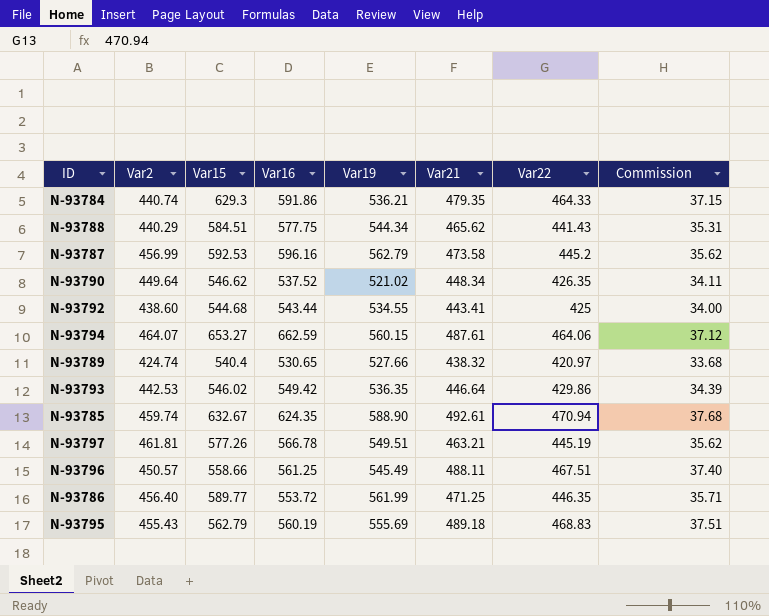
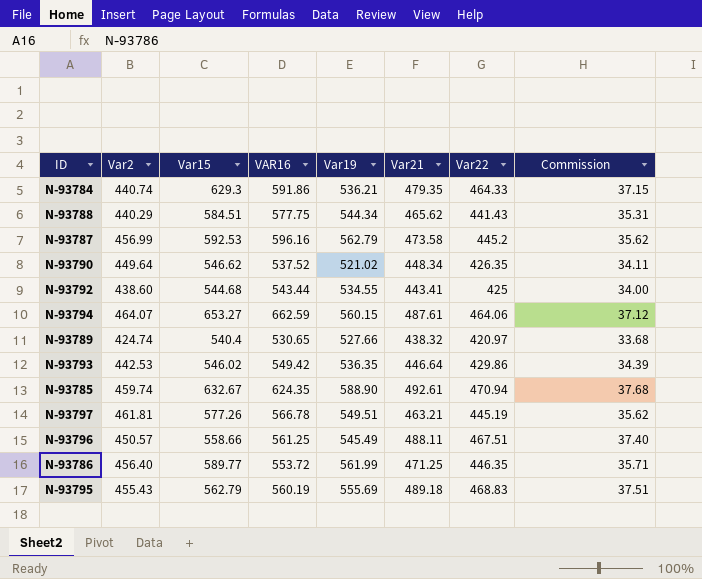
column name: Var16 -> VAR16

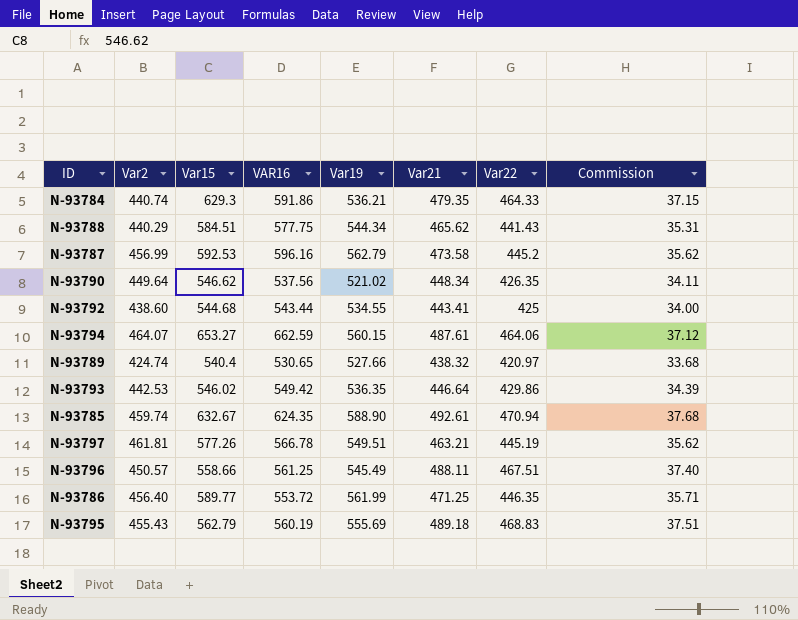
N-93790 | VAR16: 537.52 -> 537.56

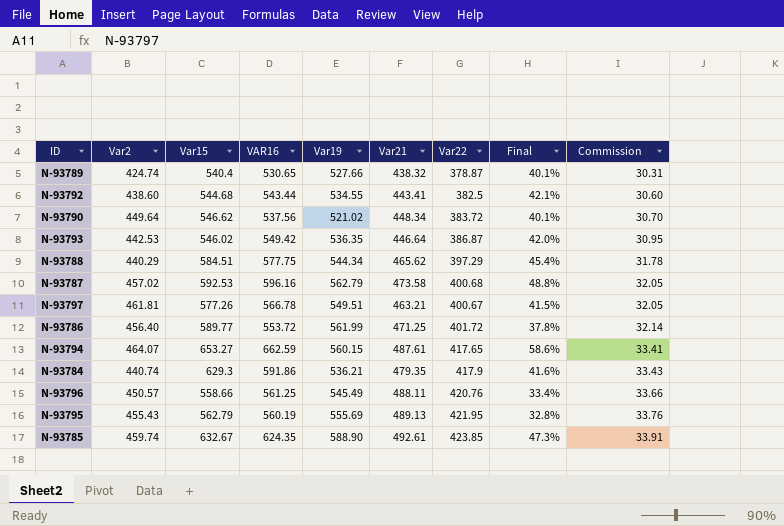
row order: none -> Commission ascending
column Final | formula: none -> ([VAR16] - [Var22]) / [Var22]
N-93789 | Var22: 420.97 -> 378.87
N-93789 | Commission: 33.68 -> 30.31
N-93792 | Var22: 425 -> 382.5
N-93792 | Commission: 34.00 -> 30.60
N-93790 | Var22: 426.35 -> 383.72
N-93790 | Commission: 34.11 -> 30.70
N-93793 | Var22: 429.86 -> 386.87
N-93793 | Commission: 34.39 -> 30.95
N-93788 | Var22: 441.43 -> 397.29
N-93788 | Commission: 35.31 -> 31.78
N-93787 | Var2: 456.99 -> 457.02
N-93787 | Var22: 445.2 -> 400.68
N-93787 | Commission: 35.62 -> 32.05
N-93797 | Var22: 445.19 -> 400.67
N-93797 | Commission: 35.62 -> 32.05
N-93786 | Var22: 446.35 -> 401.72
N-93786 | Commission: 35.71 -> 32.14
N-93794 | Var22: 464.06 -> 417.65
N-93794 | Commission: 37.12 -> 33.41
N-93784 | Var22: 464.33 -> 417.9
N-93784 | Commission: 37.15 -> 33.43
N-93796 | Var22: 467.51 -> 420.76
N-93796 | Commission: 37.40 -> 33.66
N-93795 | Var21: 489.18 -> 489.13
N-93795 | Var22: 468.83 -> 421.95
N-93795 | Commission: 37.51 -> 33.76
N-93785 | Var22: 470.94 -> 423.85
N-93785 | Commission: 37.68 -> 33.91

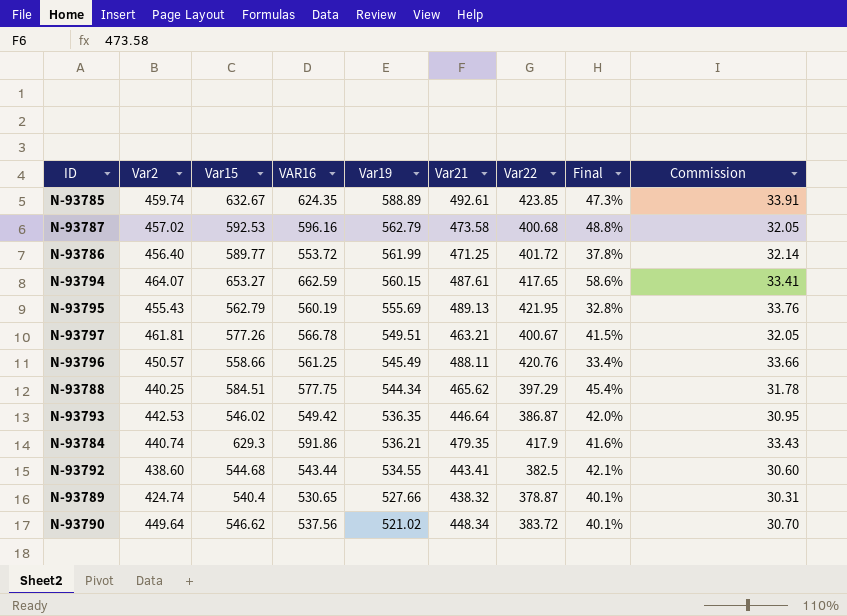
row order: Commission ascending -> Var19 descending
N-93785 | Var19: 588.90 -> 588.89
N-93788 | Var2: 440.29 -> 440.25

